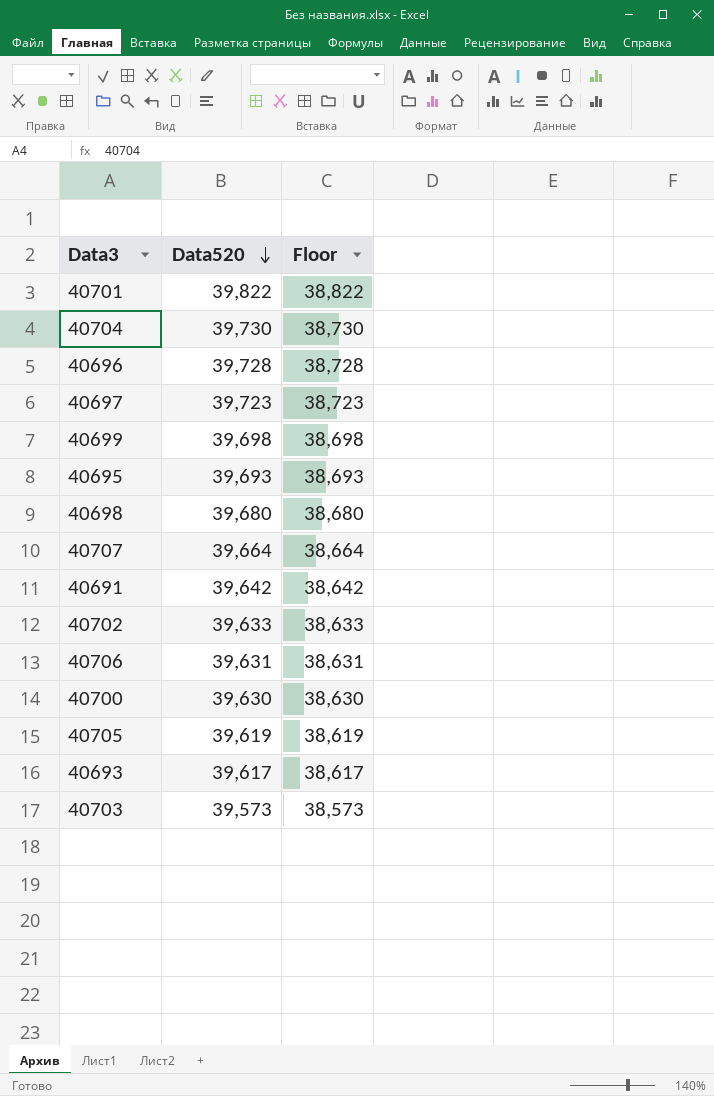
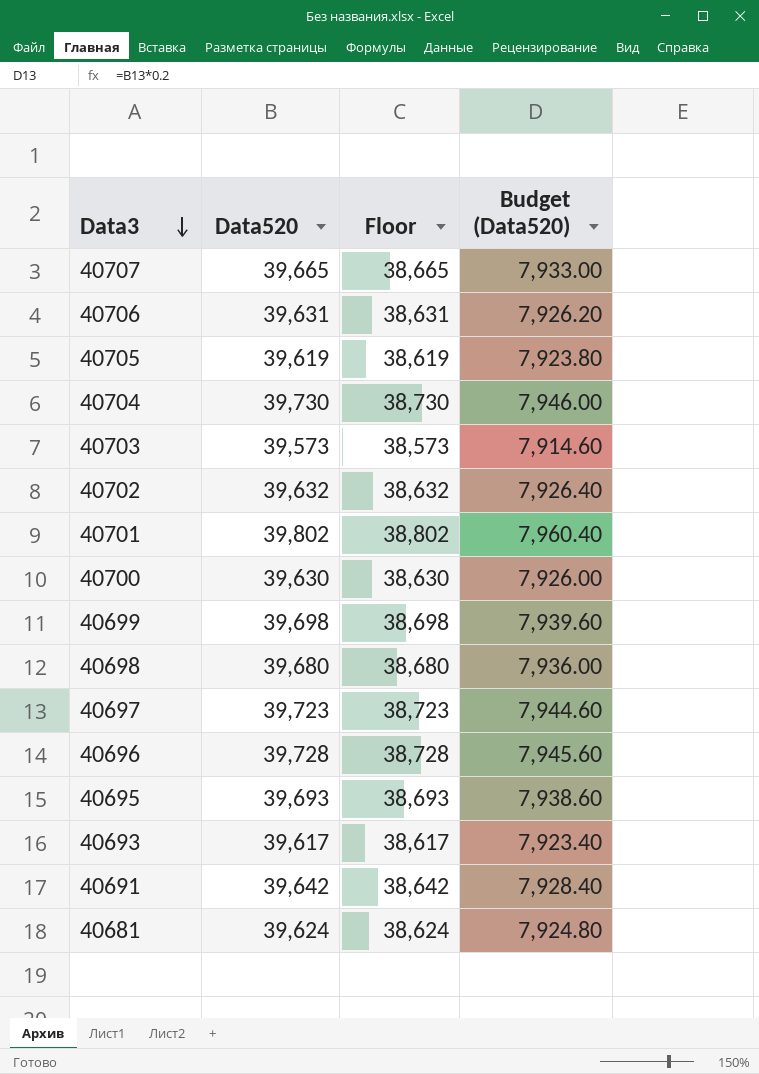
row order: Data520 descending -> Data3 descending
column Budget (Data520) | formula: none -> [Data520] * 0.2
40707 | Data520: 39,664 -> 39,665
40707 | Floor: 38,664 -> 38,665
40702 | Data520: 39,633 -> 39,632
40702 | Floor: 38,633 -> 38,632
40701 | Data520: 39,822 -> 39,802
40701 | Floor: 38,822 -> 38,802
row 40681: none -> 39,624 | 38,624 | 7,924.80

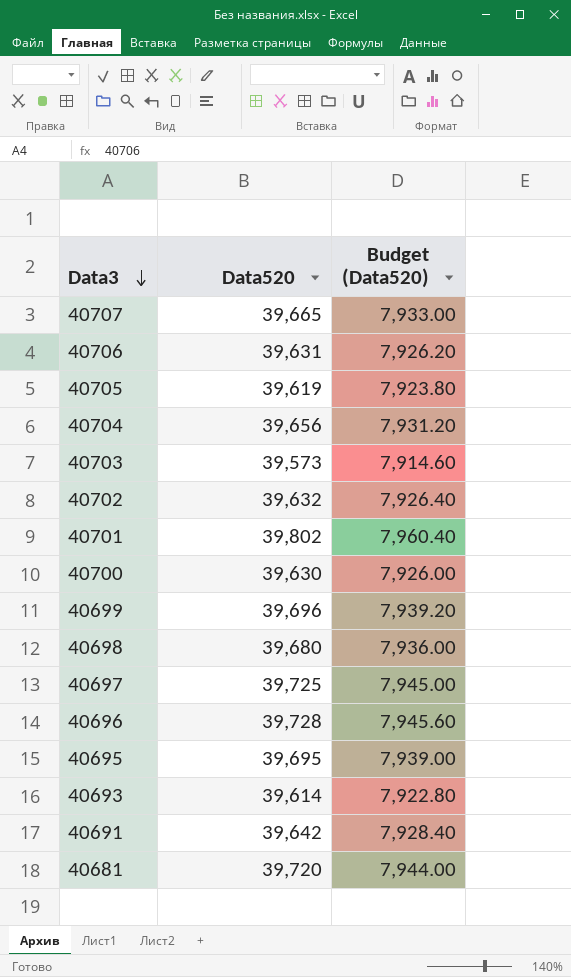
column Floor | formula: [Data520] - 1000 -> none
40704 | Data520: 39,730 -> 39,656
40704 | Budget (Data520): 7,946.00 -> 7,931.20
40699 | Data520: 39,698 -> 39,696
40699 | Budget (Data520): 7,939.60 -> 7,939.20
40697 | Data520: 39,723 -> 39,725
40697 | Budget (Data520): 7,944.60 -> 7,945.00
40695 | Data520: 39,693 -> 39,695
40695 | Budget (Data520): 7,938.60 -> 7,939.00
40693 | Data520: 39,617 -> 39,614
40693 | Budget (Data520): 7,923.40 -> 7,922.80
40681 | Data520: 39,624 -> 39,720
40681 | Budget (Data520): 7,924.80 -> 7,944.00

